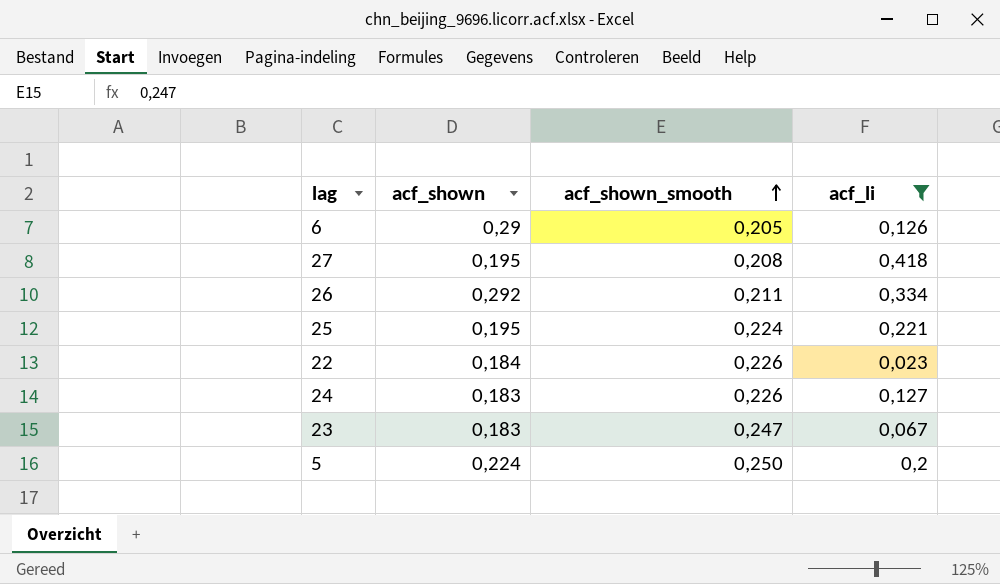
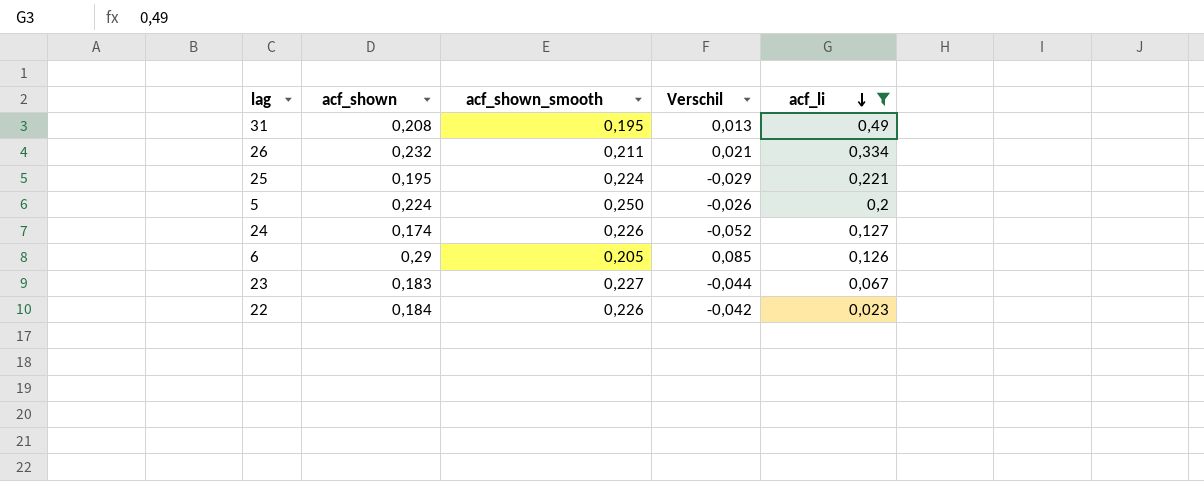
row order: acf_shown_smooth ascending -> acf_li descending
column Verschil | formula: none -> [acf_shown] - [acf_shown_smooth]
row 27: 0,195 | 0,208 | 0,418 -> none
row 31: none -> 0,208 | 0,195 | 0,013 | 0,49
26 | acf_shown: 0,292 -> 0,232
24 | acf_shown: 0,183 -> 0,174
23 | acf_shown_smooth: 0,247 -> 0,227

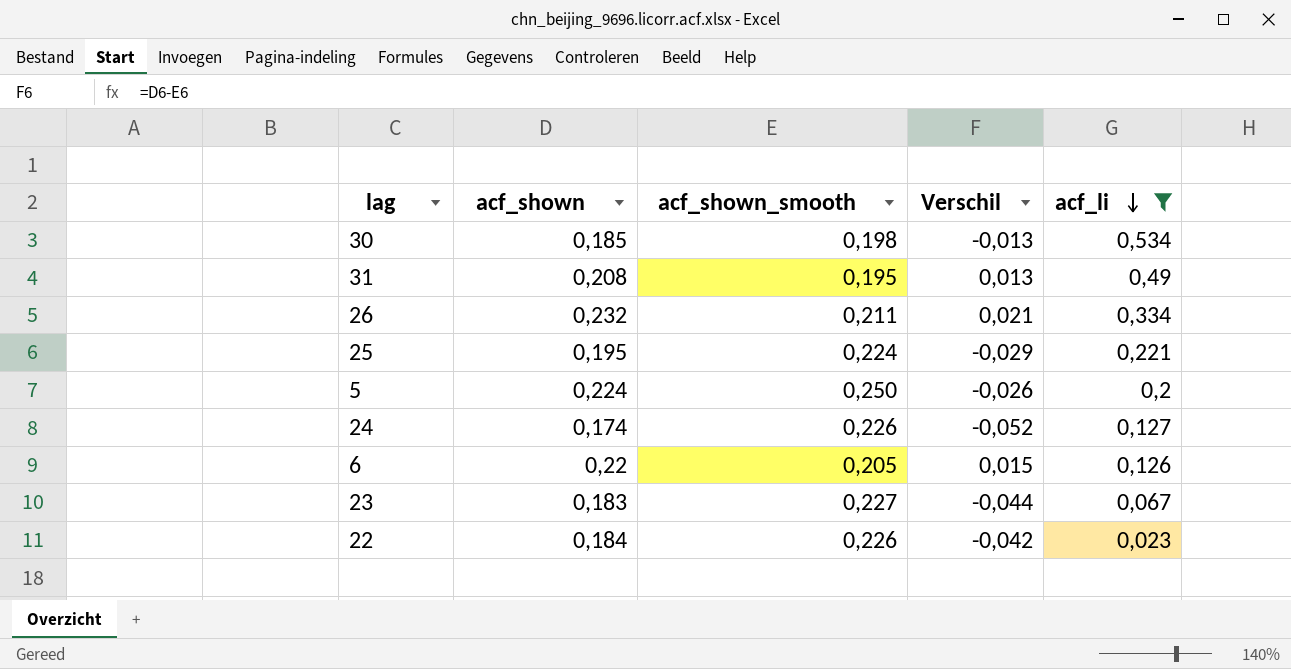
row 30: none -> 0,185 | 0,198 | -0,013 | 0,534
6 | acf_shown: 0,29 -> 0,22
6 | Verschil: 0,085 -> 0,015

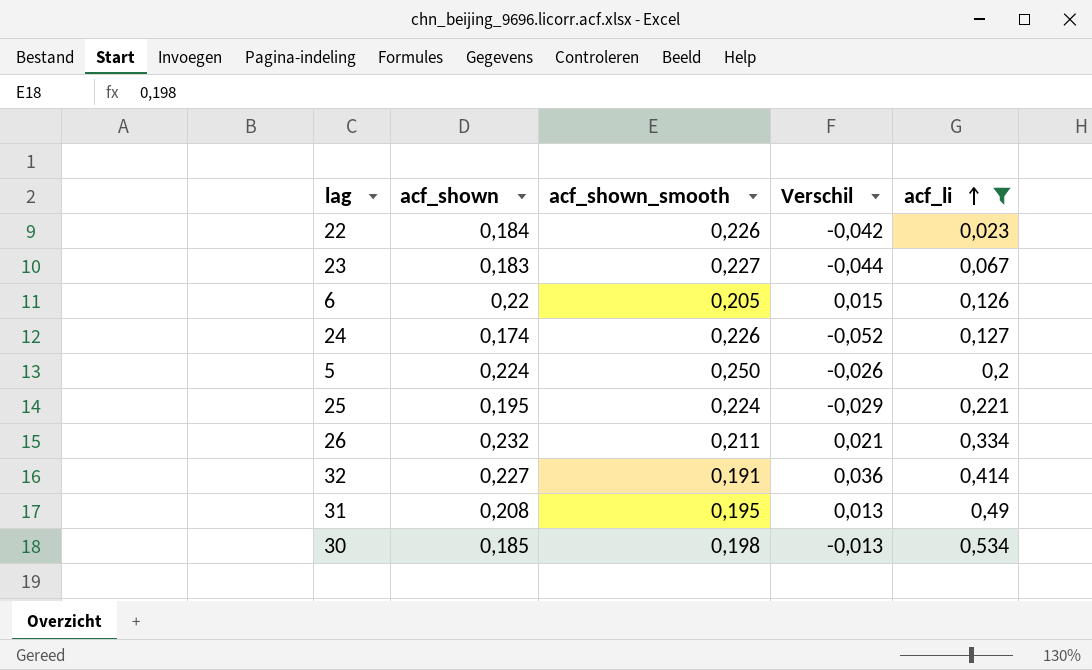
row order: acf_li descending -> acf_li ascending
row 32: none -> 0,227 | 0,191 | 0,036 | 0,414

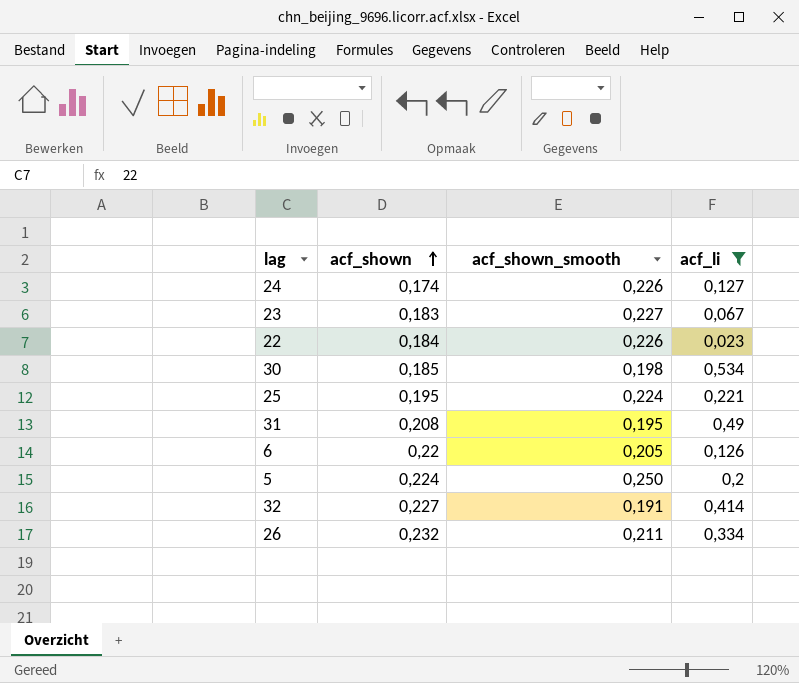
row order: acf_li ascending -> acf_shown ascending
column Verschil | formula: [acf_shown] - [acf_shown_smooth] -> none

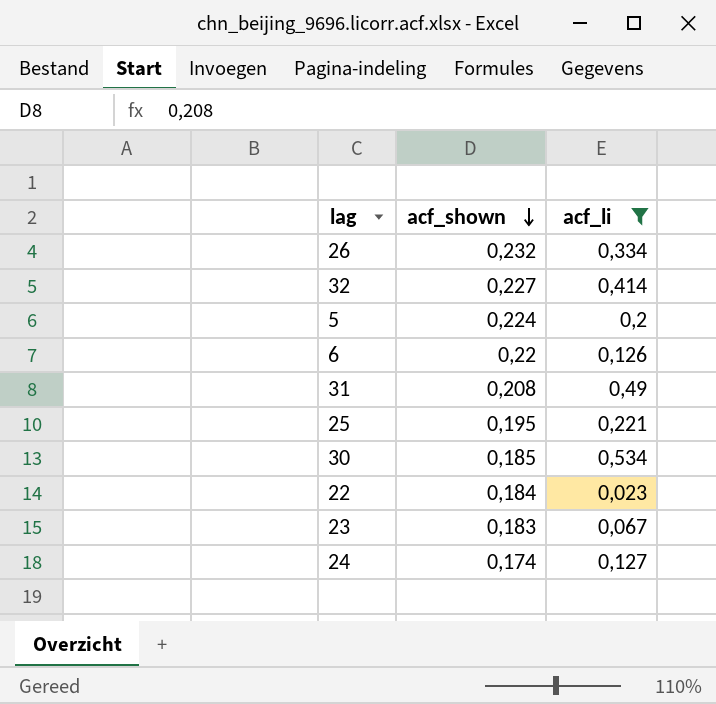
row order: acf_shown ascending -> acf_shown descending
column acf_shown_smooth | position: 3 -> none

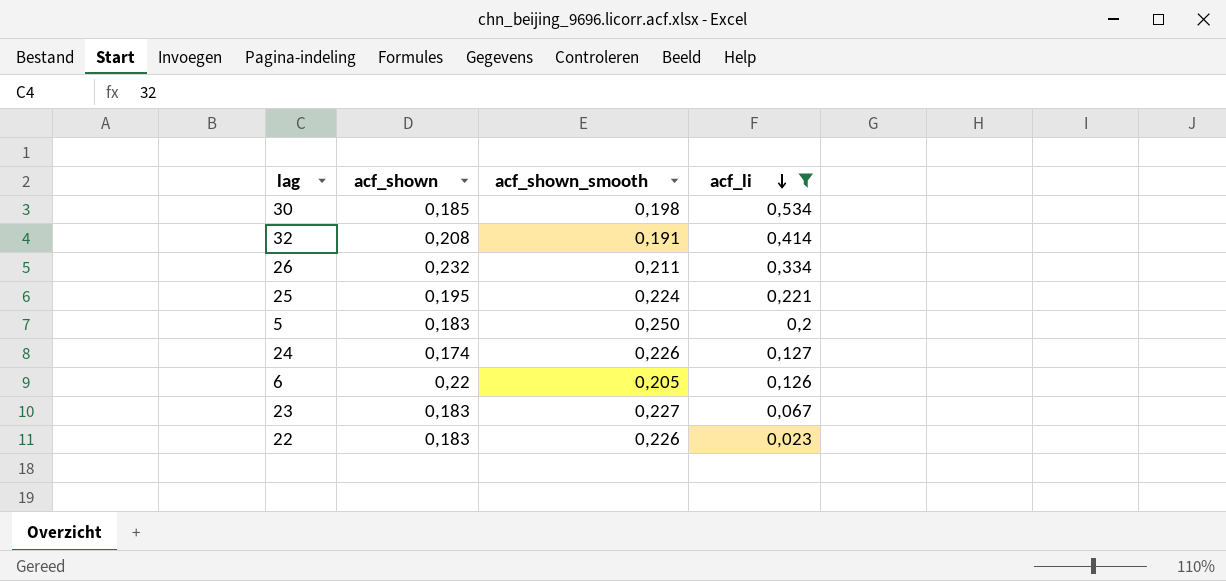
row order: acf_shown descending -> acf_li descending
column acf_shown_smooth | position: none -> 3
row 31: 0,208 | 0,49 -> none
32 | acf_shown: 0,227 -> 0,208
5 | acf_shown: 0,224 -> 0,183
22 | acf_shown: 0,184 -> 0,183

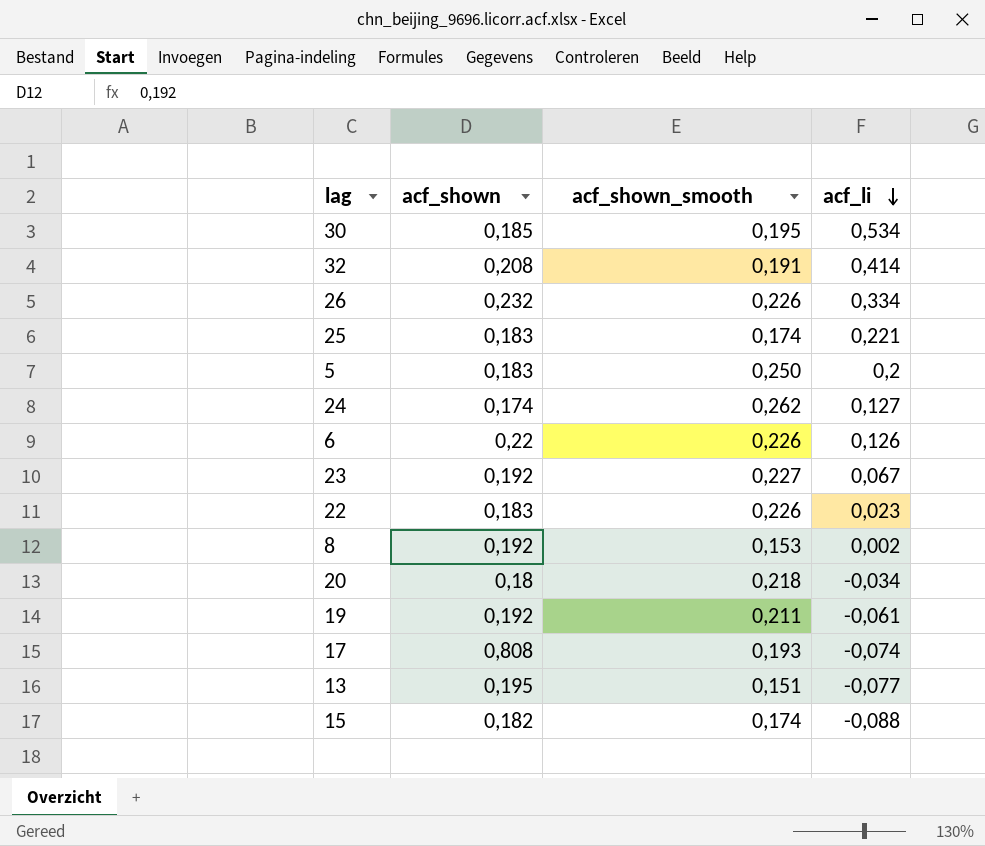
filter: acf_li >= 0,023 -> none
30 | acf_shown_smooth: 0,198 -> 0,195
26 | acf_shown_smooth: 0,211 -> 0,226
25 | acf_shown: 0,195 -> 0,183
25 | acf_shown_smooth: 0,224 -> 0,174
24 | acf_shown_smooth: 0,226 -> 0,262
6 | acf_shown_smooth: 0,205 -> 0,226
23 | acf_shown: 0,183 -> 0,192

